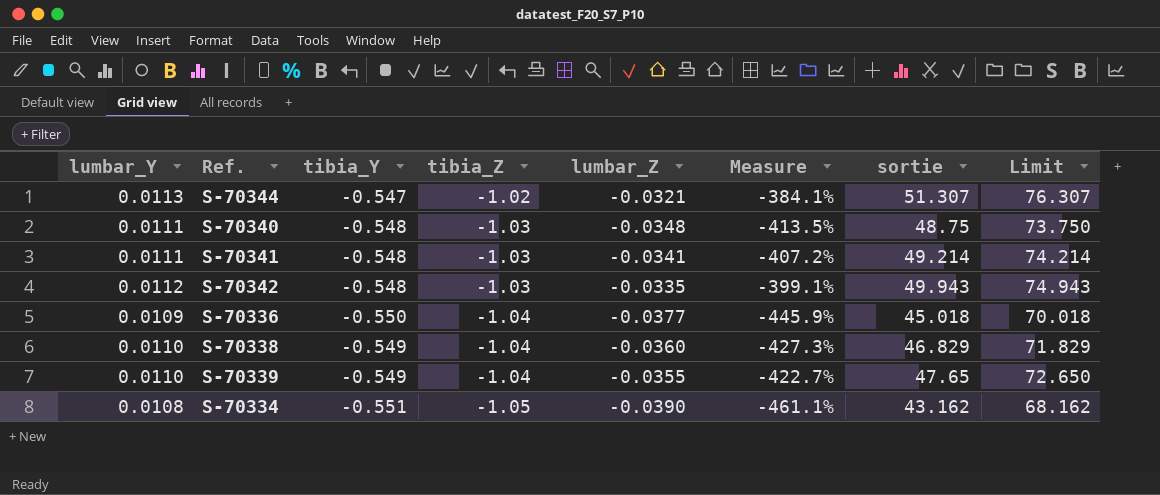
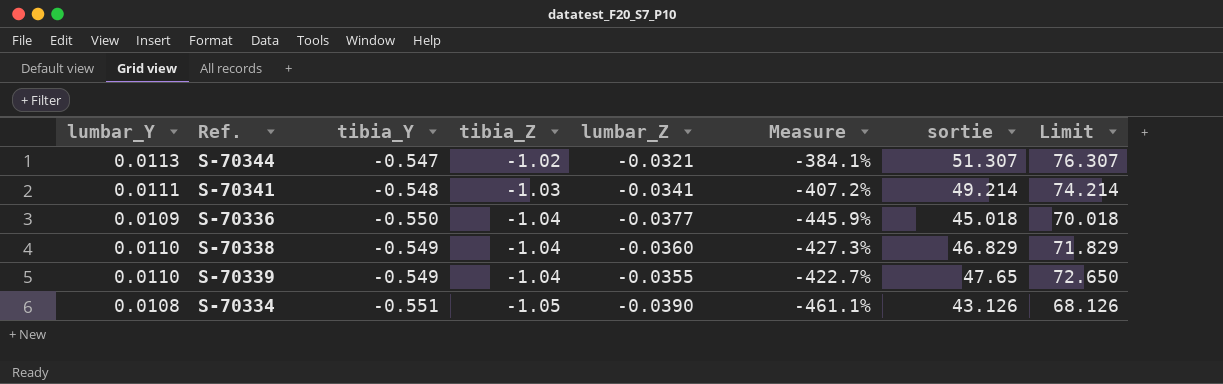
row S-70340: 0.0111 | -0.548 | -1.03 | -0.0348 | -413.5% | 48.75 | 73.750 -> none
row S-70342: 0.0112 | -0.548 | -1.03 | -0.0335 | -399.1% | 49.943 | 74.943 -> none
S-70334 | sortie: 43.162 -> 43.126
S-70334 | Limit: 68.162 -> 68.126

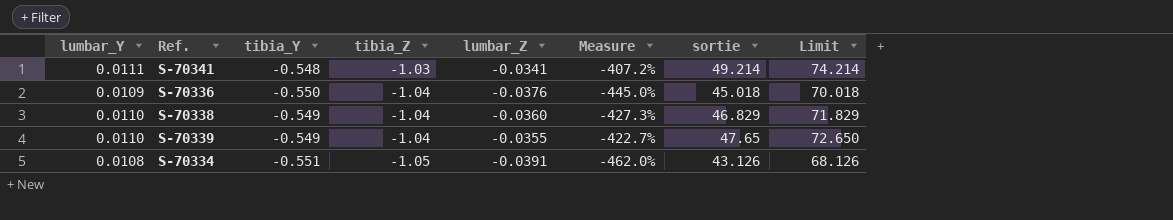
row S-70344: 0.0113 | -0.547 | -1.02 | -0.0321 | -384.1% | 51.307 | 76.307 -> none
S-70336 | lumbar_Z: -0.0377 -> -0.0376
S-70336 | Measure: -445.9% -> -445.0%
S-70334 | lumbar_Z: -0.0390 -> -0.0391
S-70334 | Measure: -461.1% -> -462.0%

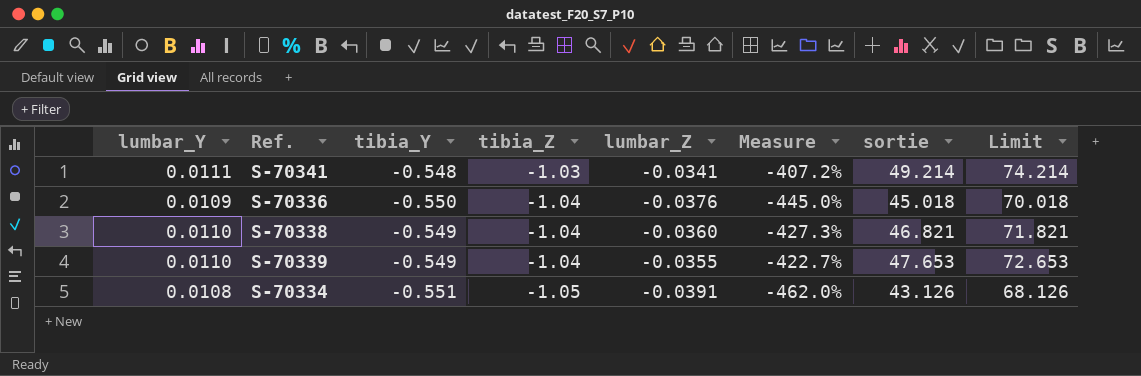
S-70338 | sortie: 46.829 -> 46.821
S-70338 | Limit: 71.829 -> 71.821
S-70339 | sortie: 47.65 -> 47.653
S-70339 | Limit: 72.650 -> 72.653

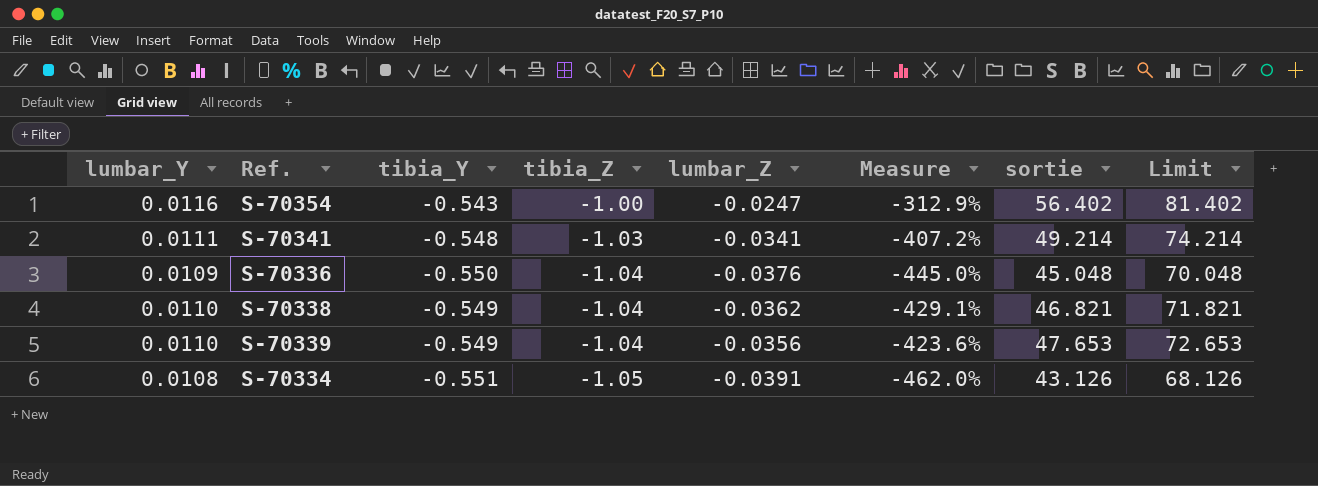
row S-70354: none -> 0.0116 | -0.543 | -1.00 | -0.0247 | -312.9% | 56.402 | 81.402
S-70336 | sortie: 45.018 -> 45.048
S-70336 | Limit: 70.018 -> 70.048
S-70338 | lumbar_Z: -0.0360 -> -0.0362
S-70338 | Measure: -427.3% -> -429.1%
S-70339 | lumbar_Z: -0.0355 -> -0.0356
S-70339 | Measure: -422.7% -> -423.6%

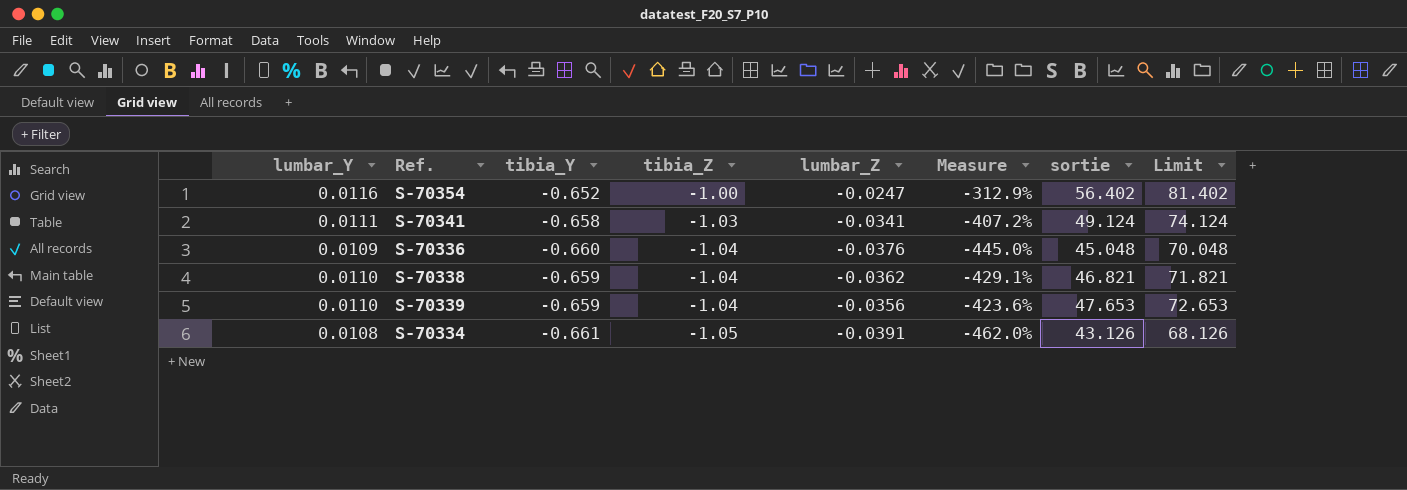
S-70354 | tibia_Y: -0.543 -> -0.652
S-70341 | tibia_Y: -0.548 -> -0.658
S-70341 | sortie: 49.214 -> 49.124
S-70341 | Limit: 74.214 -> 74.124
S-70336 | tibia_Y: -0.550 -> -0.660
S-70338 | tibia_Y: -0.549 -> -0.659
S-70339 | tibia_Y: -0.549 -> -0.659
S-70334 | tibia_Y: -0.551 -> -0.661

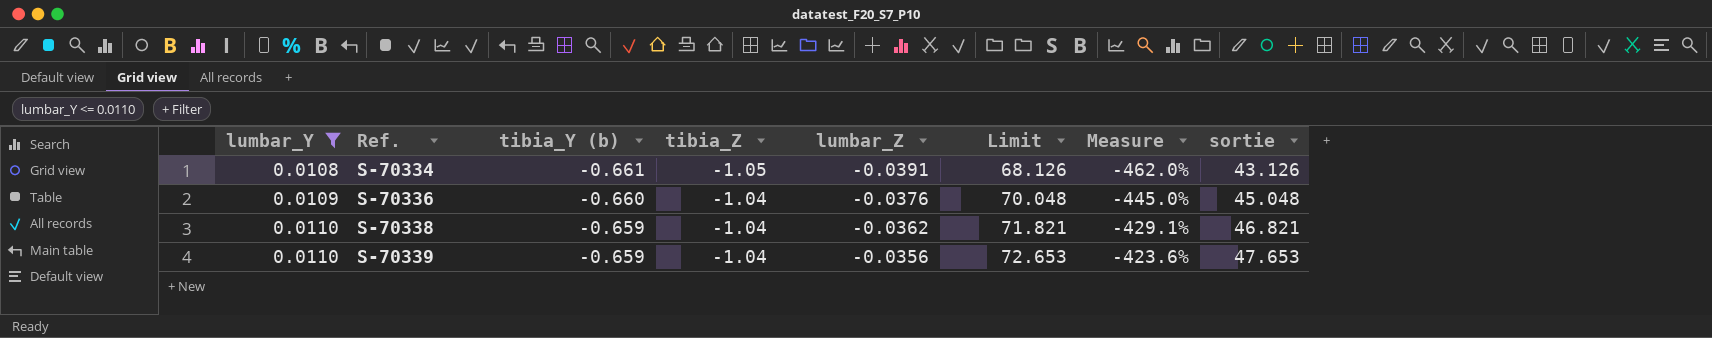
filter: none -> lumbar_Y <= 0.0110
row order: tibia_Z descending -> lumbar_Y ascending
column name: tibia_Y -> tibia_Y (b)
column Limit | position: 8 -> 6

